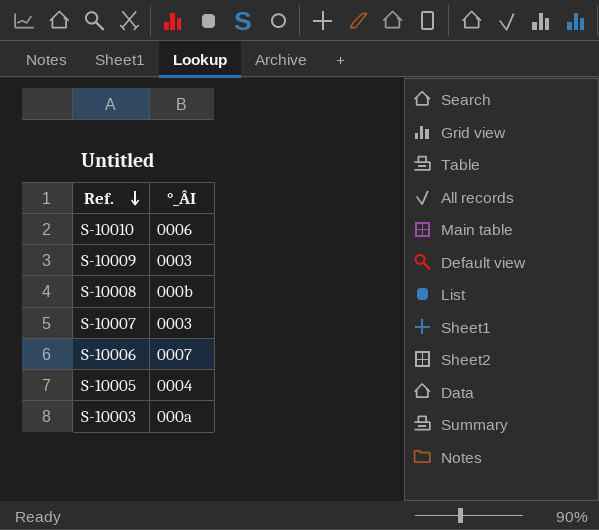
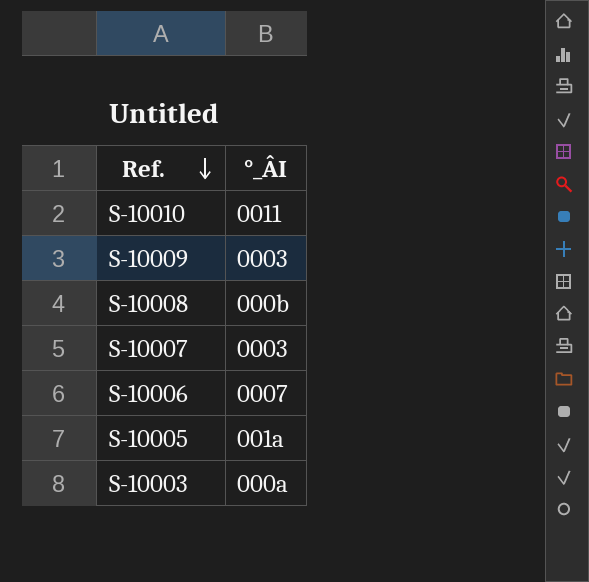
S-10010 | °_ÂI: 0006 -> 0011
S-10005 | °_ÂI: 0004 -> 001a

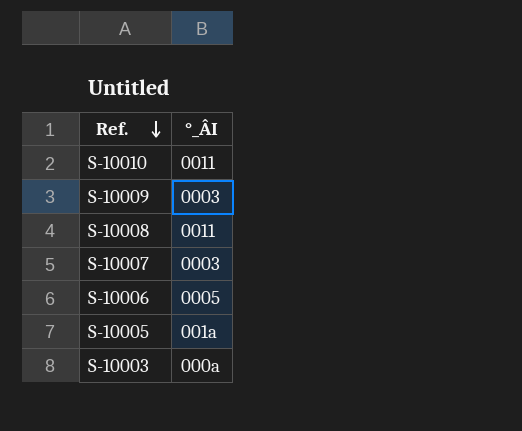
S-10008 | °_ÂI: 000b -> 0011
S-10006 | °_ÂI: 0007 -> 0005

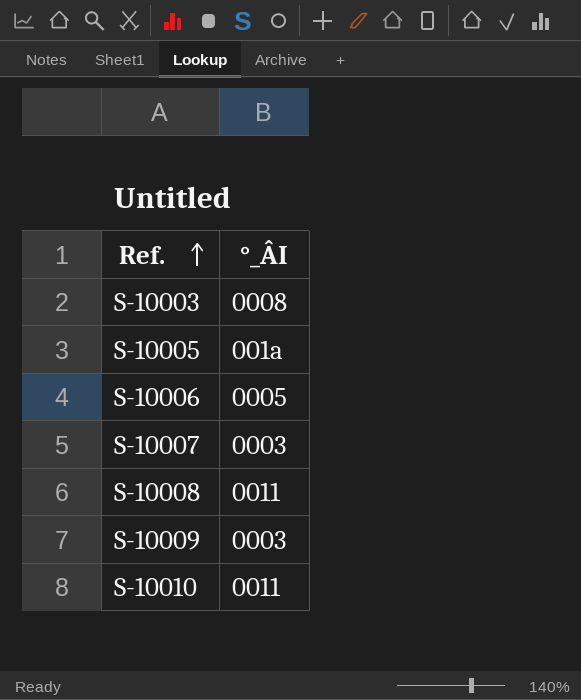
row order: Ref. descending -> Ref. ascending
S-10003 | °_ÂI: 000a -> 0008

